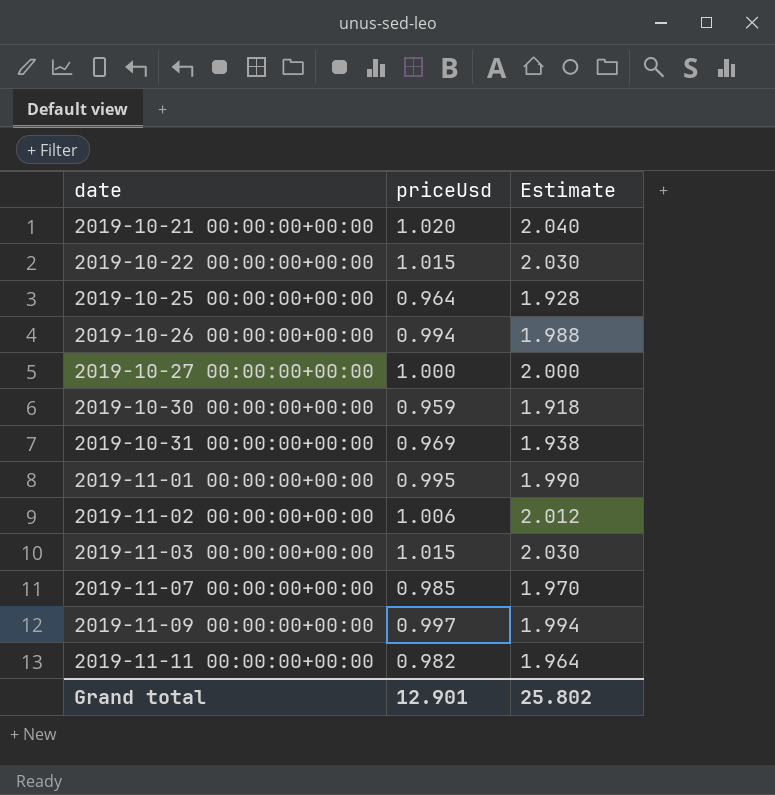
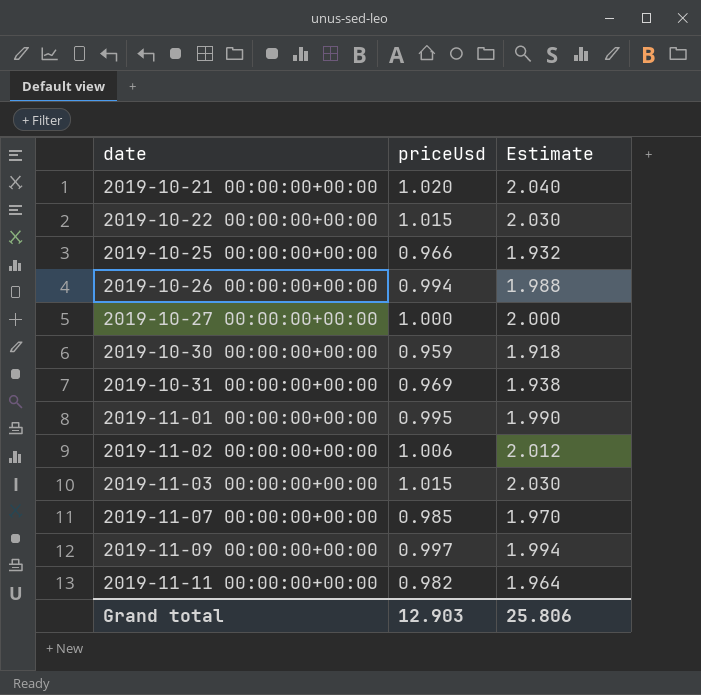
2019-10-25 00:00:00+00:00 | priceUsd: 0.964 -> 0.966
2019-10-25 00:00:00+00:00 | Estimate: 1.928 -> 1.932
Grand total | priceUsd: 12.901 -> 12.903
Grand total | Estimate: 25.802 -> 25.806

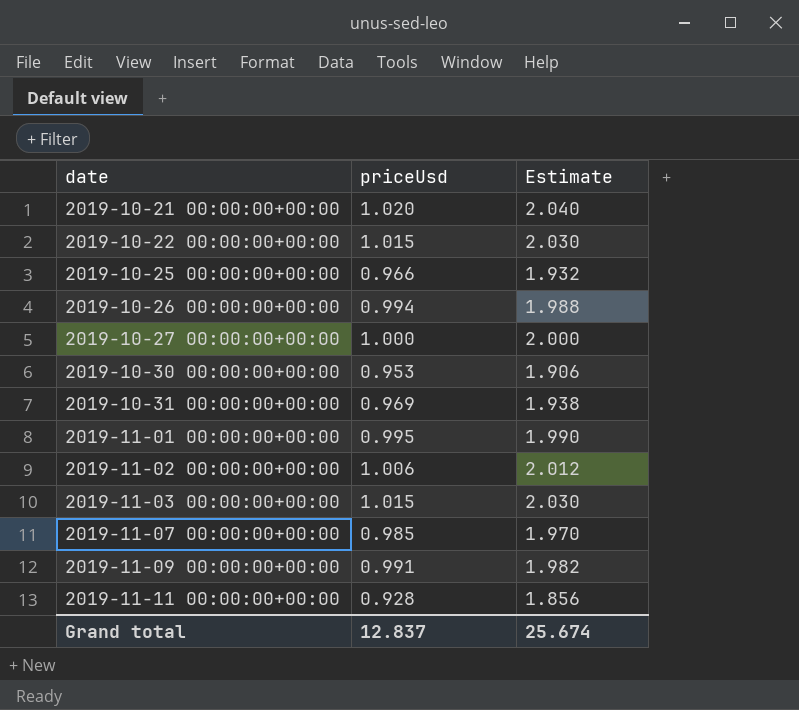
2019-10-30 00:00:00+00:00 | priceUsd: 0.959 -> 0.953
2019-10-30 00:00:00+00:00 | Estimate: 1.918 -> 1.906
2019-11-09 00:00:00+00:00 | priceUsd: 0.997 -> 0.991
2019-11-09 00:00:00+00:00 | Estimate: 1.994 -> 1.982
2019-11-11 00:00:00+00:00 | priceUsd: 0.982 -> 0.928
2019-11-11 00:00:00+00:00 | Estimate: 1.964 -> 1.856
Grand total | priceUsd: 12.903 -> 12.837
Grand total | Estimate: 25.806 -> 25.674

